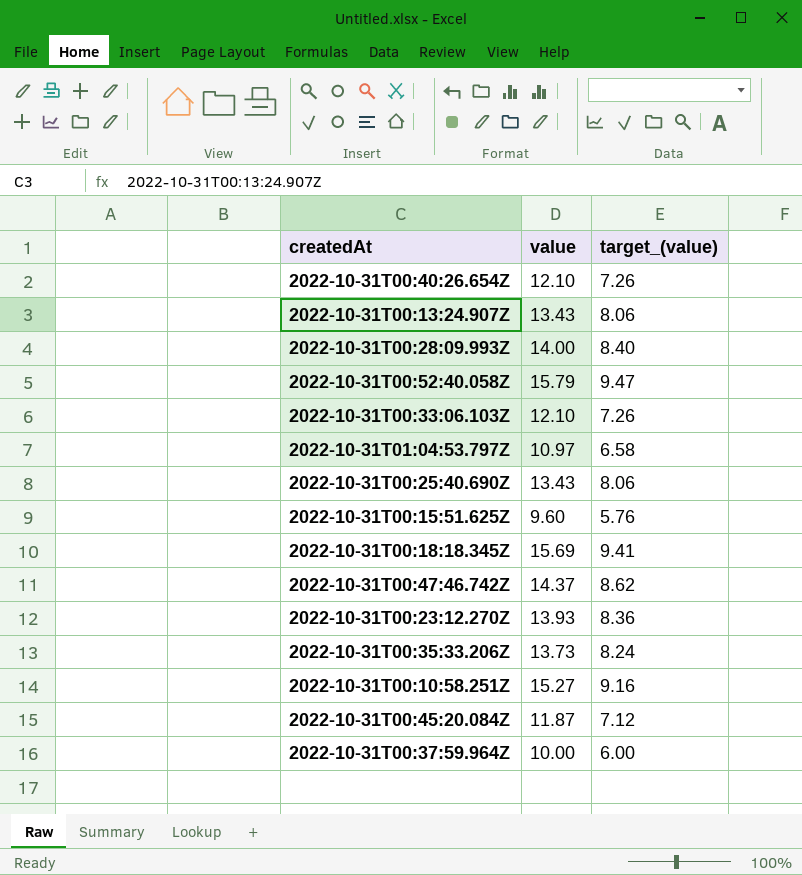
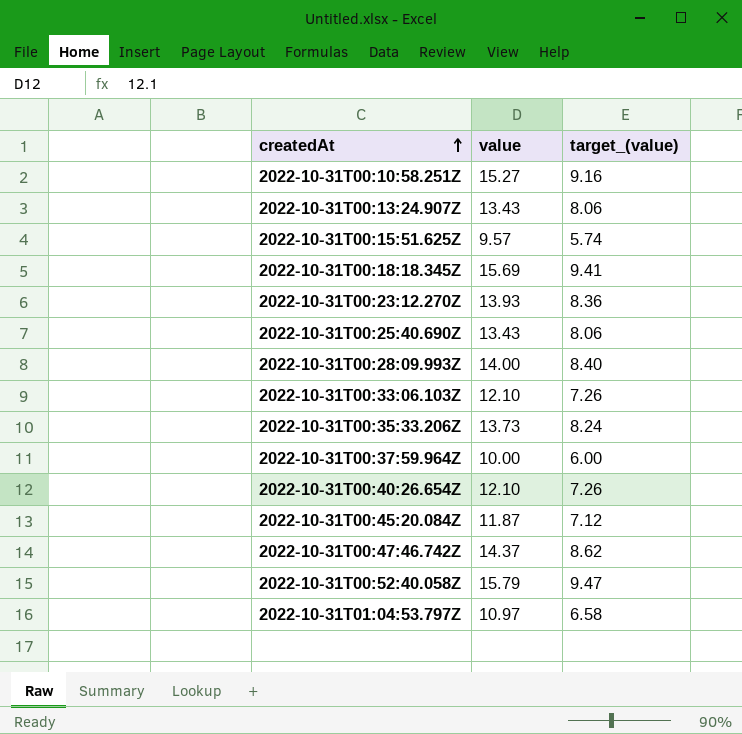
row order: none -> createdAt ascending
2022-10-31T00:15:51.625Z | value: 9.60 -> 9.57
2022-10-31T00:15:51.625Z | target_(value): 5.76 -> 5.74

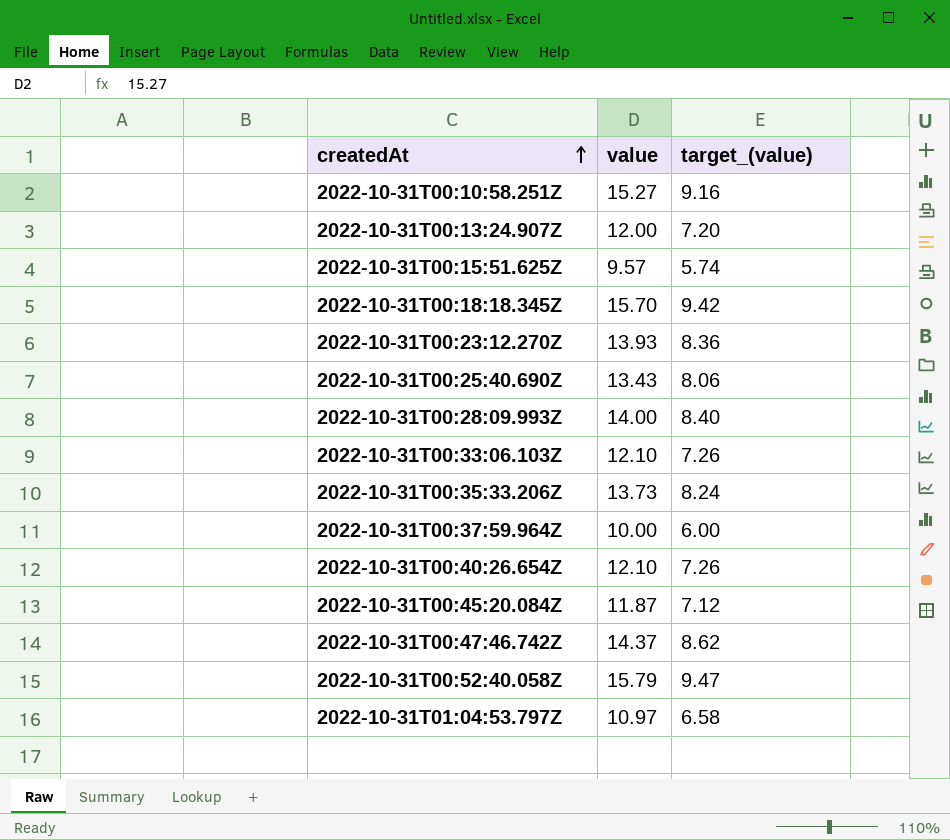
2022-10-31T00:13:24.907Z | value: 13.43 -> 12.00
2022-10-31T00:13:24.907Z | target_(value): 8.06 -> 7.20
2022-10-31T00:18:18.345Z | value: 15.69 -> 15.70
2022-10-31T00:18:18.345Z | target_(value): 9.41 -> 9.42

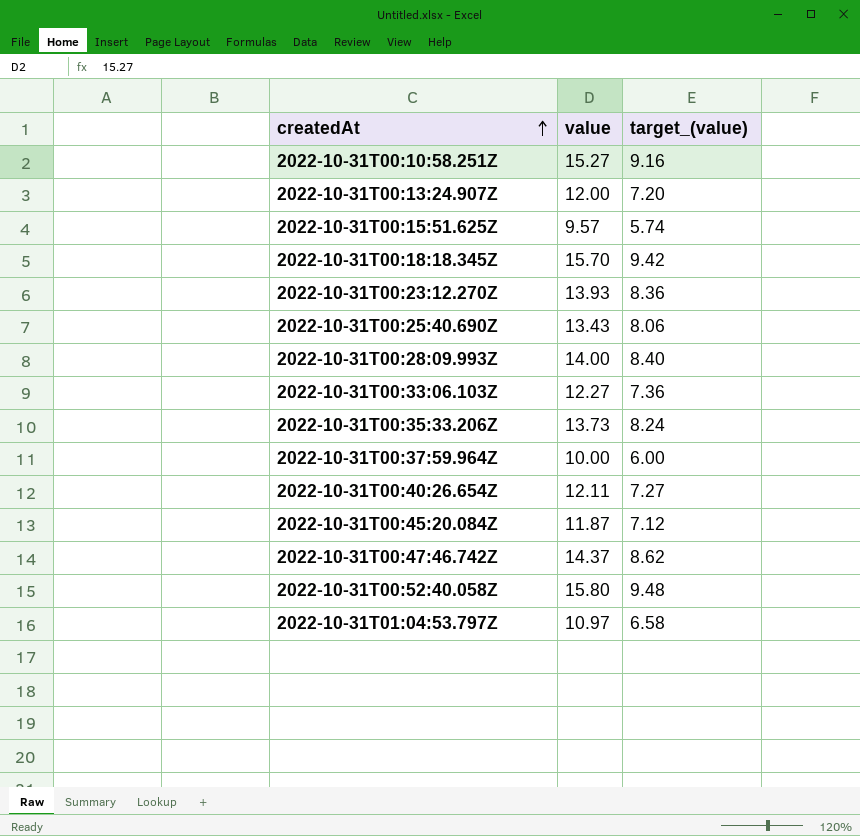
2022-10-31T00:33:06.103Z | value: 12.10 -> 12.27
2022-10-31T00:33:06.103Z | target_(value): 7.26 -> 7.36
2022-10-31T00:40:26.654Z | value: 12.10 -> 12.11
2022-10-31T00:40:26.654Z | target_(value): 7.26 -> 7.27
2022-10-31T00:52:40.058Z | value: 15.79 -> 15.80
2022-10-31T00:52:40.058Z | target_(value): 9.47 -> 9.48

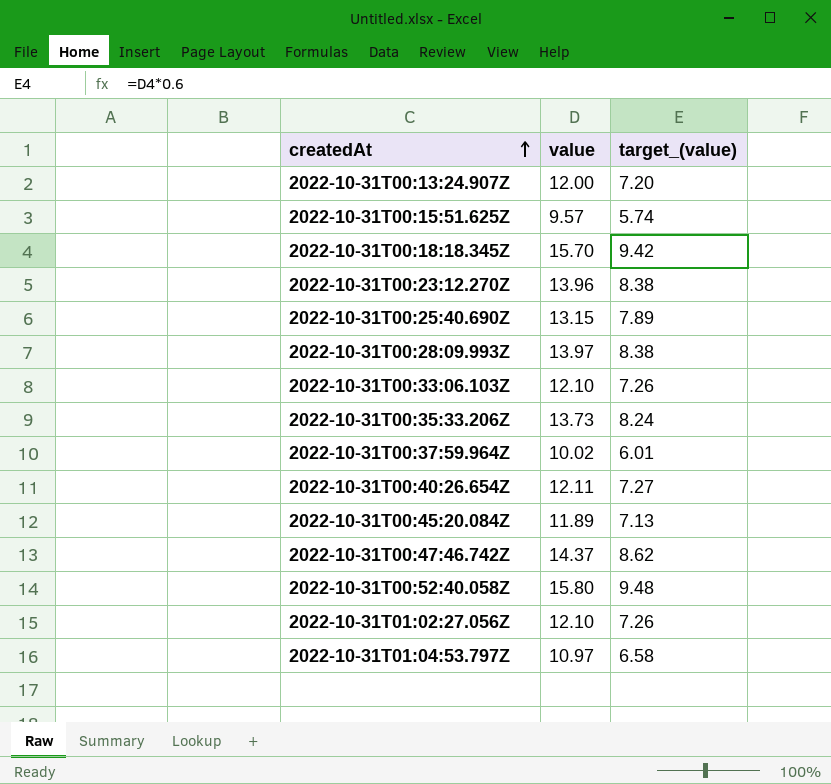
row 2022-10-31T00:10:58.251Z: 15.27 | 9.16 -> none
2022-10-31T00:23:12.270Z | value: 13.93 -> 13.96
2022-10-31T00:23:12.270Z | target_(value): 8.36 -> 8.38
2022-10-31T00:25:40.690Z | value: 13.43 -> 13.15
2022-10-31T00:25:40.690Z | target_(value): 8.06 -> 7.89
2022-10-31T00:28:09.993Z | value: 14.00 -> 13.97
2022-10-31T00:28:09.993Z | target_(value): 8.40 -> 8.38
2022-10-31T00:33:06.103Z | value: 12.27 -> 12.10
2022-10-31T00:33:06.103Z | target_(value): 7.36 -> 7.26
2022-10-31T00:37:59.964Z | value: 10.00 -> 10.02
2022-10-31T00:37:59.964Z | target_(value): 6.00 -> 6.01
2022-10-31T00:45:20.084Z | value: 11.87 -> 11.89
2022-10-31T00:45:20.084Z | target_(value): 7.12 -> 7.13
row 2022-10-31T01:02:27.056Z: none -> 12.10 | 7.26

